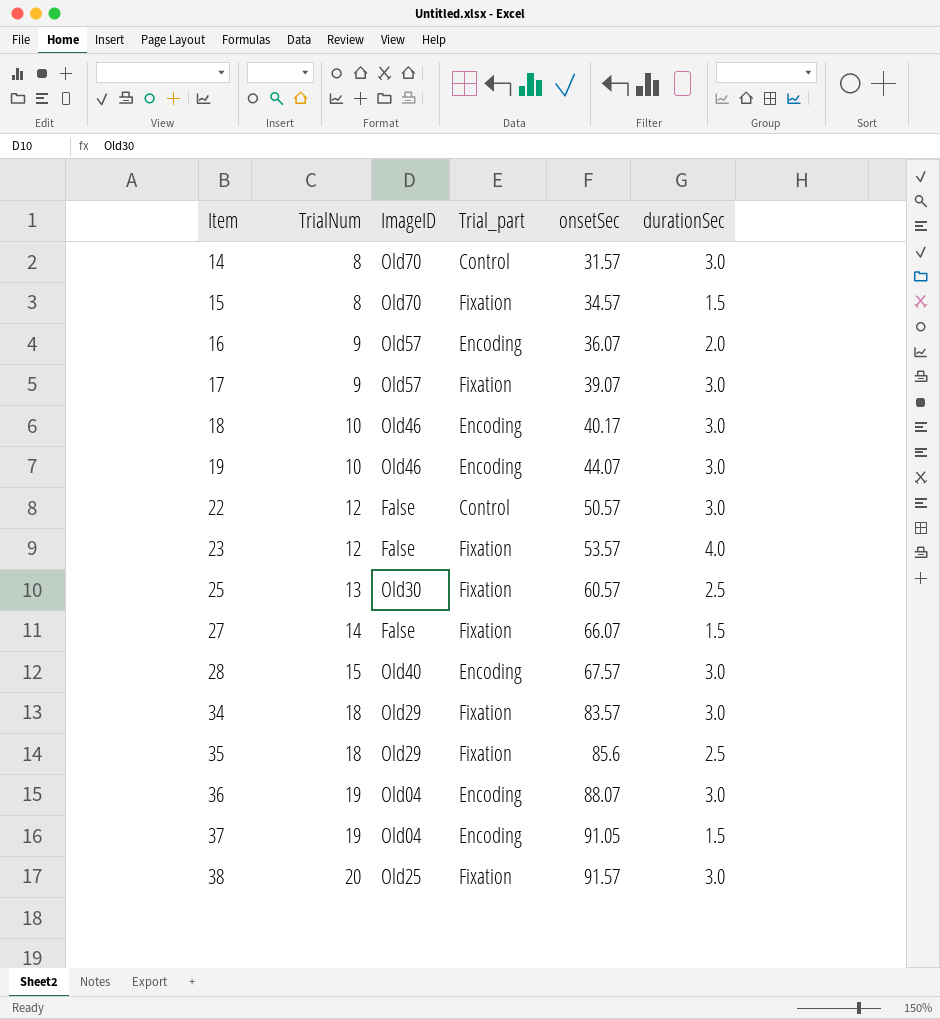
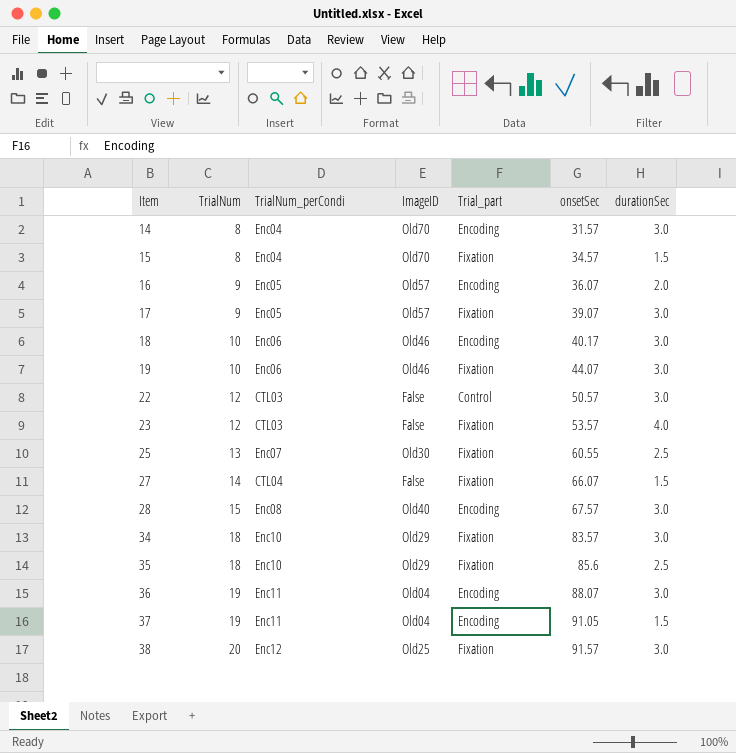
column TrialNum_perCondi | position: none -> 3
14 | Trial_part: Control -> Encoding
19 | Trial_part: Encoding -> Fixation
25 | onsetSec: 60.57 -> 60.55

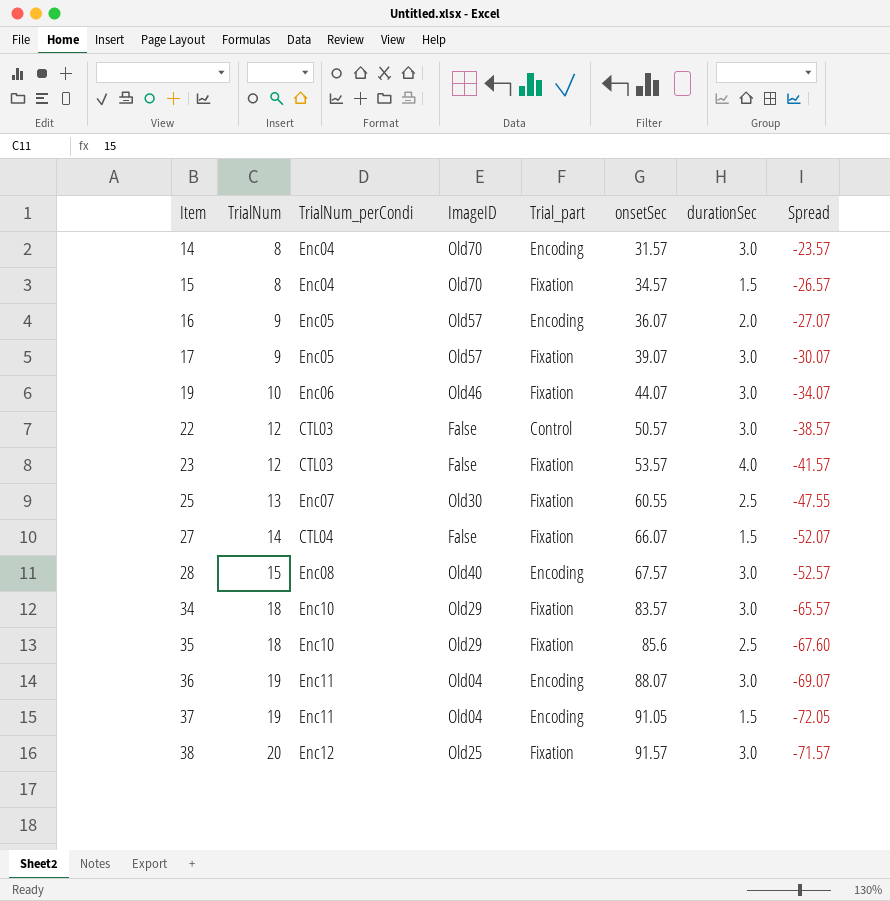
column Spread | formula: none -> [TrialNum] - [onsetSec]
row 18: 10 | Enc06 | Old46 | Encoding | 40.17 | 3.0 -> none

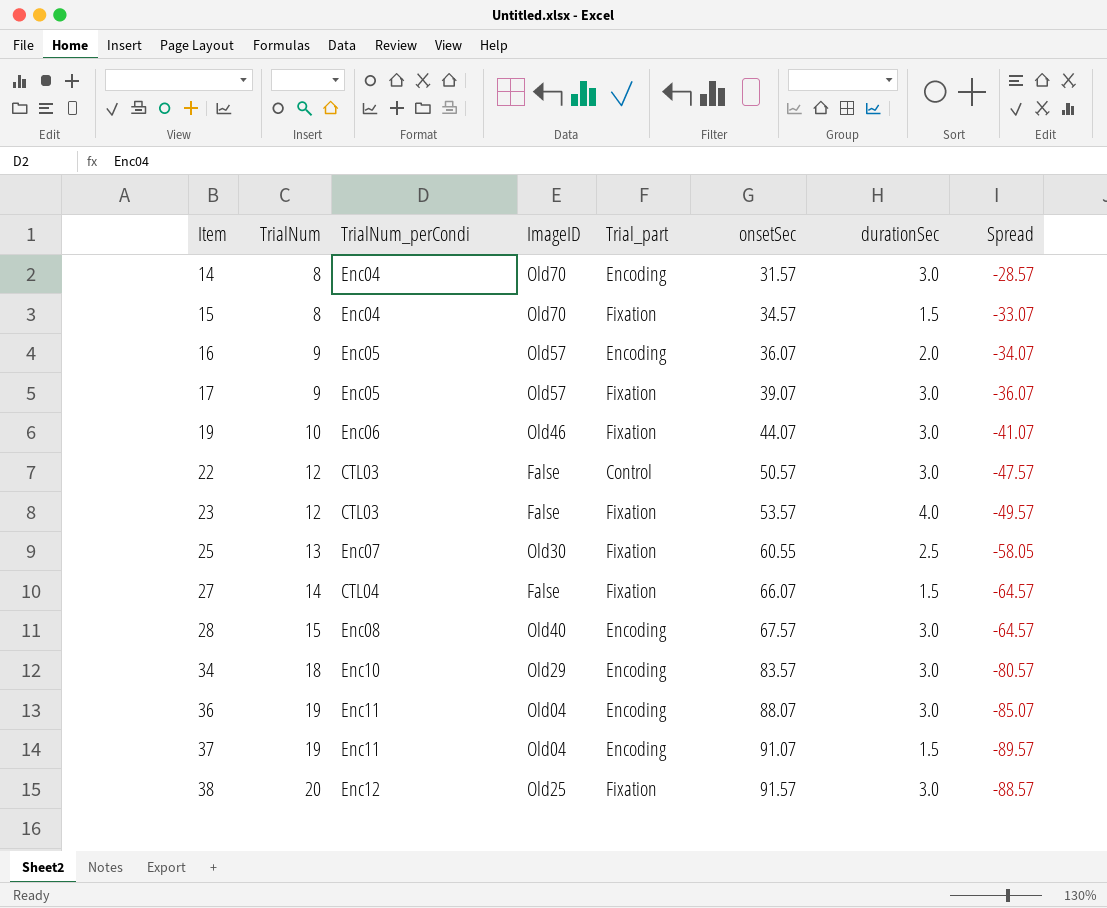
column Spread | formula: [TrialNum] - [onsetSec] -> [durationSec] - [onsetSec]
row 35: 18 | Enc10 | Old29 | Fixation | 85.6 | 2.5 | -67.60 -> none
34 | Trial_part: Fixation -> Encoding
37 | onsetSec: 91.05 -> 91.07

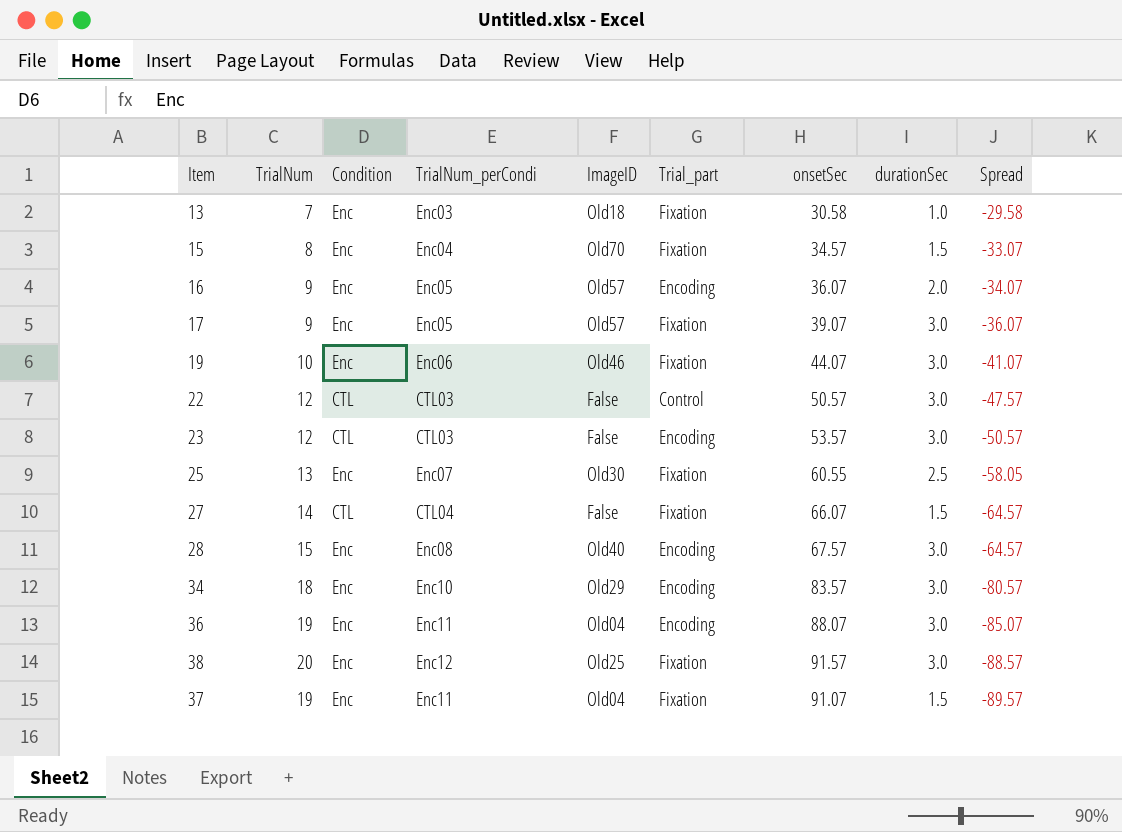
row order: Item ascending -> Spread descending
column Condition | position: none -> 3
row 14: 8 | Enc04 | Old70 | Encoding | 31.57 | 3.0 | -28.57 -> none
row 13: none -> 7 | Enc | Enc03 | Old18 | Fixation | 30.58 | 1.0 | -29.58
23 | Trial_part: Fixation -> Encoding
23 | durationSec: 4.0 -> 3.0
23 | Spread: -49.57 -> -50.57
37 | Trial_part: Encoding -> Fixation

